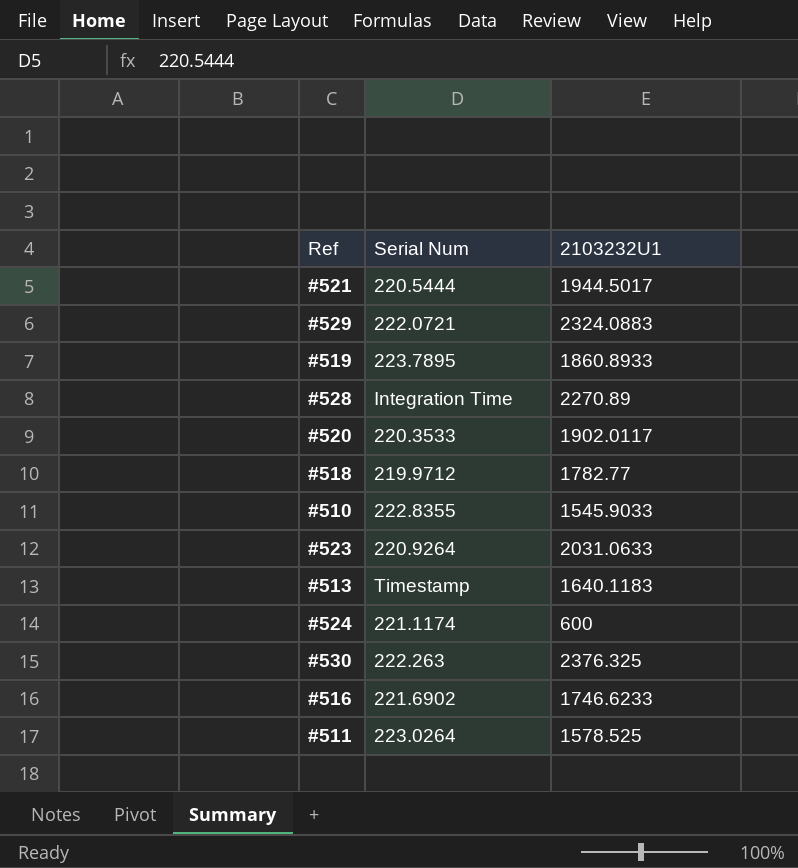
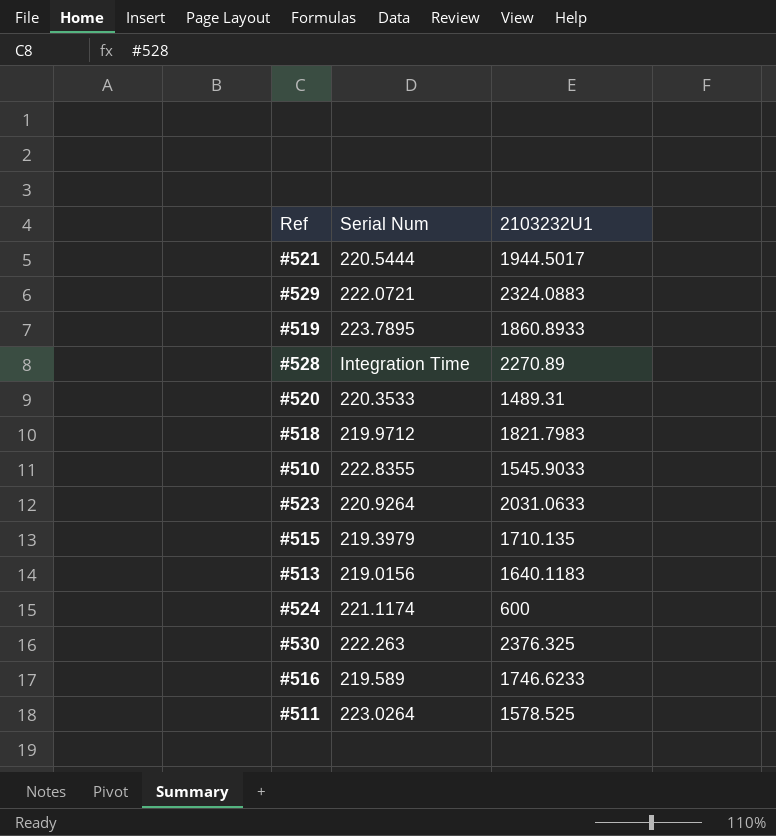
#520 | 2103232U1: 1902.0117 -> 1489.31
#518 | 2103232U1: 1782.77 -> 1821.7983
row #515: none -> 219.3979 | 1710.135
#513 | Serial Num: Timestamp -> 219.0156
#516 | Serial Num: 221.6902 -> 219.589

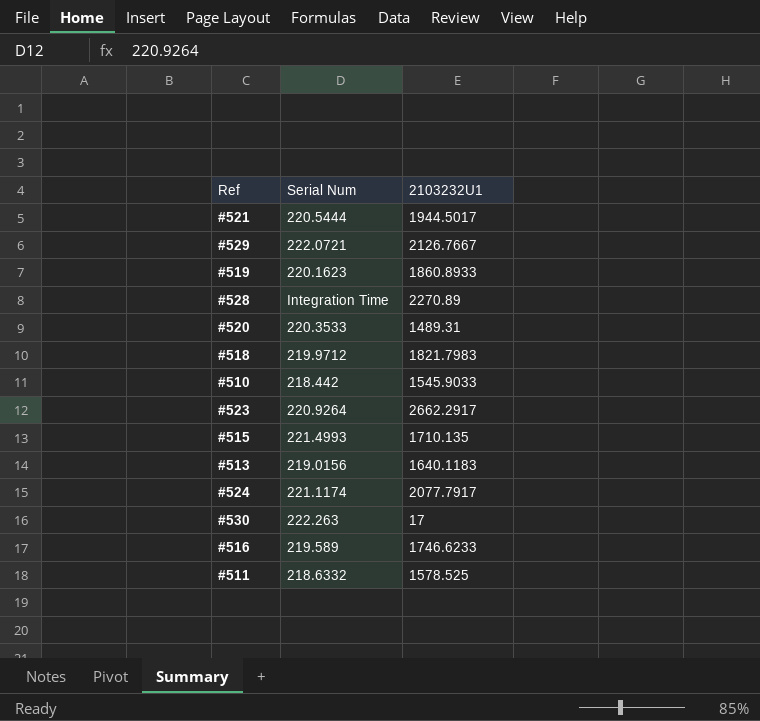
#529 | 2103232U1: 2324.0883 -> 2126.7667
#519 | Serial Num: 223.7895 -> 220.1623
#510 | Serial Num: 222.8355 -> 218.442
#523 | 2103232U1: 2031.0633 -> 2662.2917
#515 | Serial Num: 219.3979 -> 221.4993
#524 | 2103232U1: 600 -> 2077.7917
#530 | 2103232U1: 2376.325 -> 17
#511 | Serial Num: 223.0264 -> 218.6332

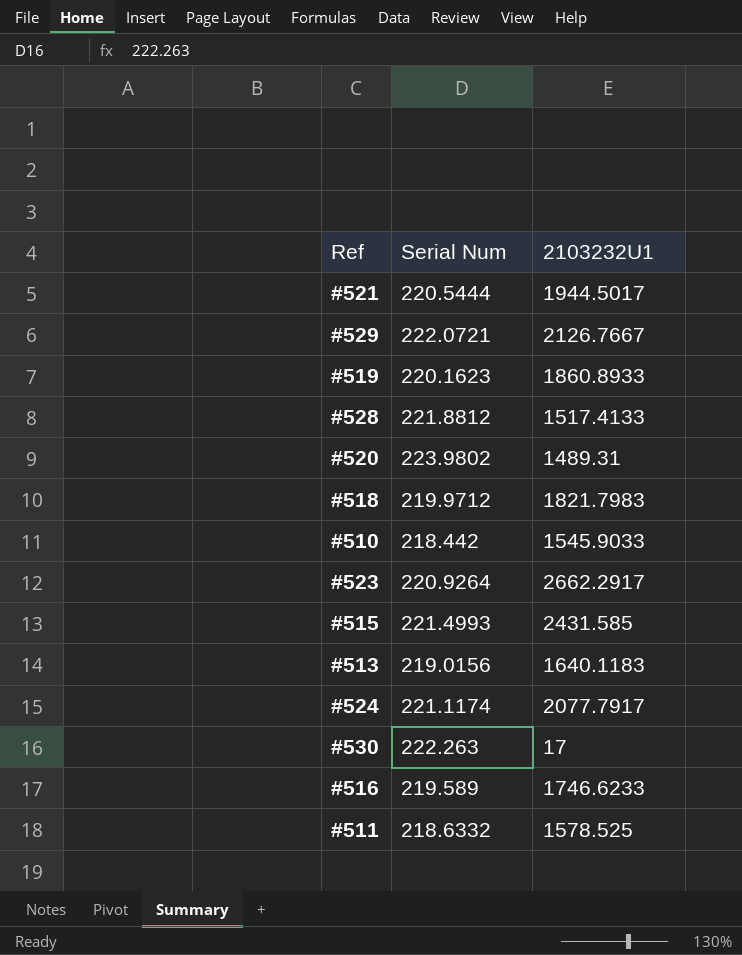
#528 | Serial Num: Integration Time -> 221.8812
#528 | 2103232U1: 2270.89 -> 1517.4133
#520 | Serial Num: 220.3533 -> 223.9802
#515 | 2103232U1: 1710.135 -> 2431.585

